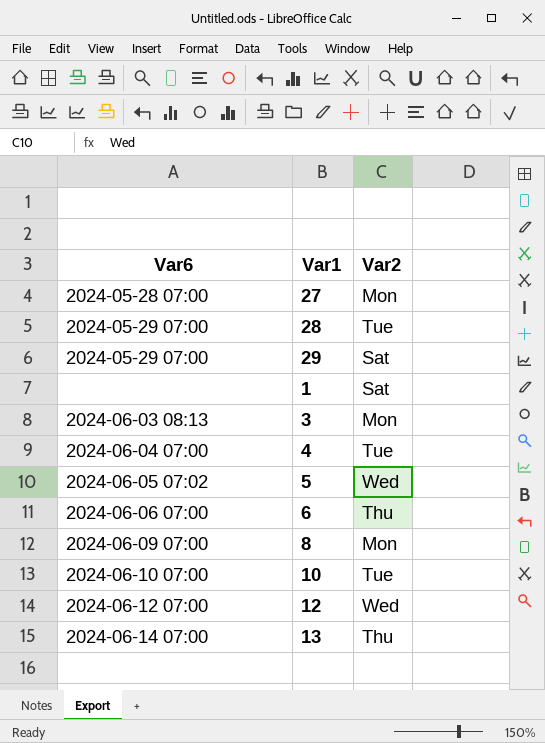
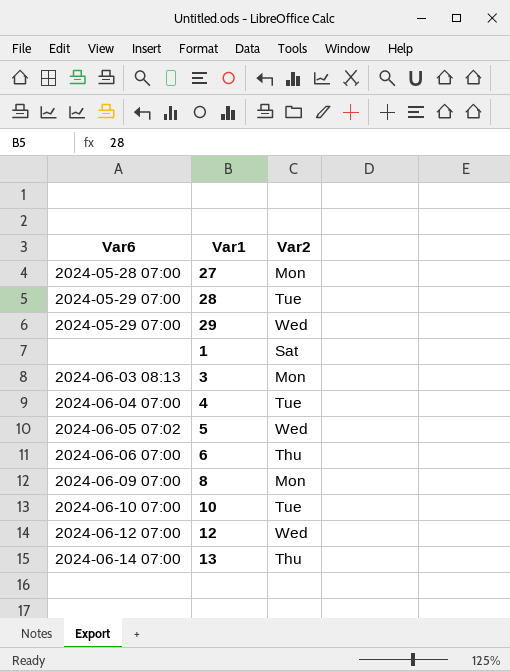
29 | Var2: Sat -> Wed

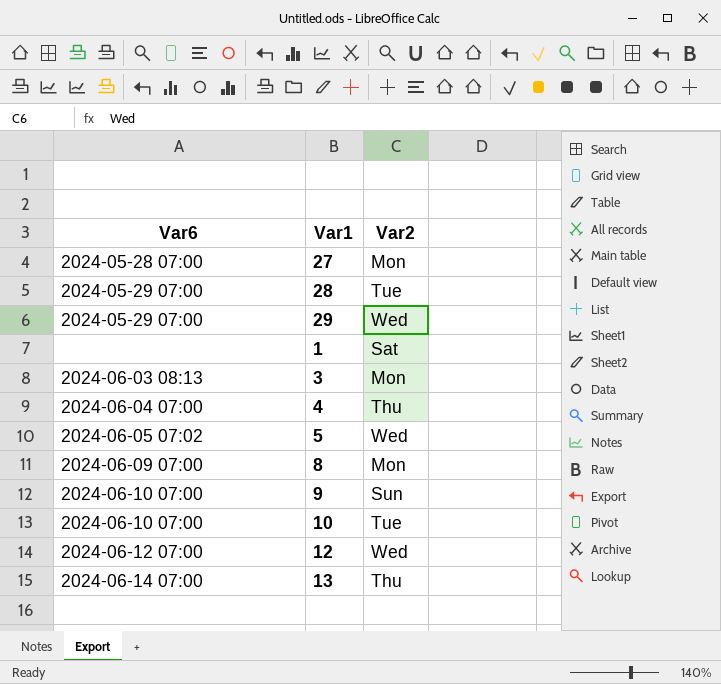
row 6: 2024-06-06 07:00 | Thu -> none
4 | Var2: Tue -> Thu
row 9: none -> 2024-06-10 07:00 | Sun

